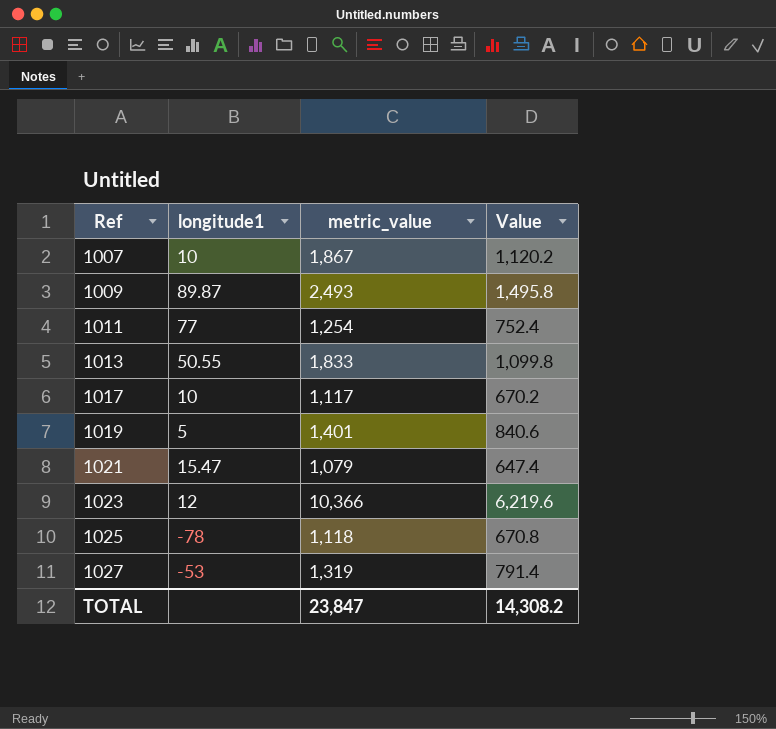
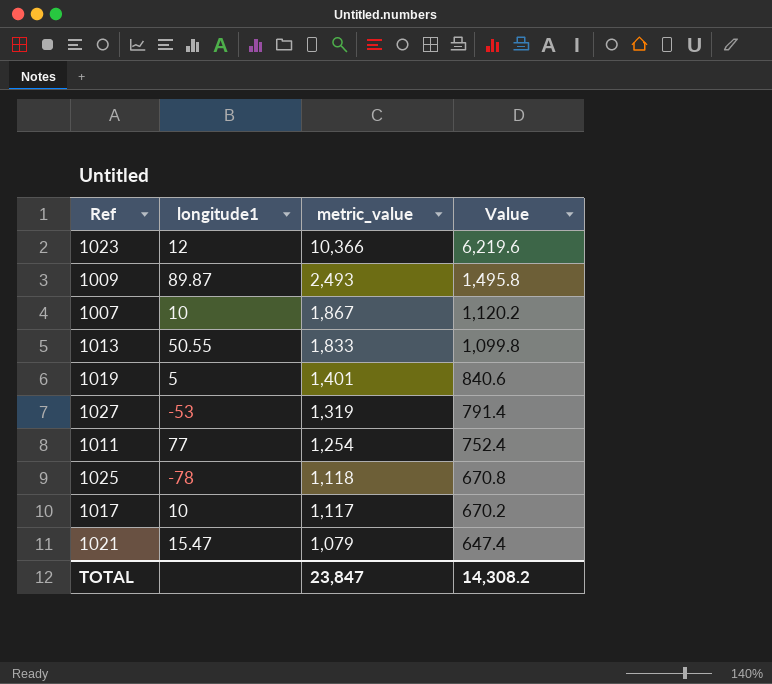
row order: Ref ascending -> metric_value descending

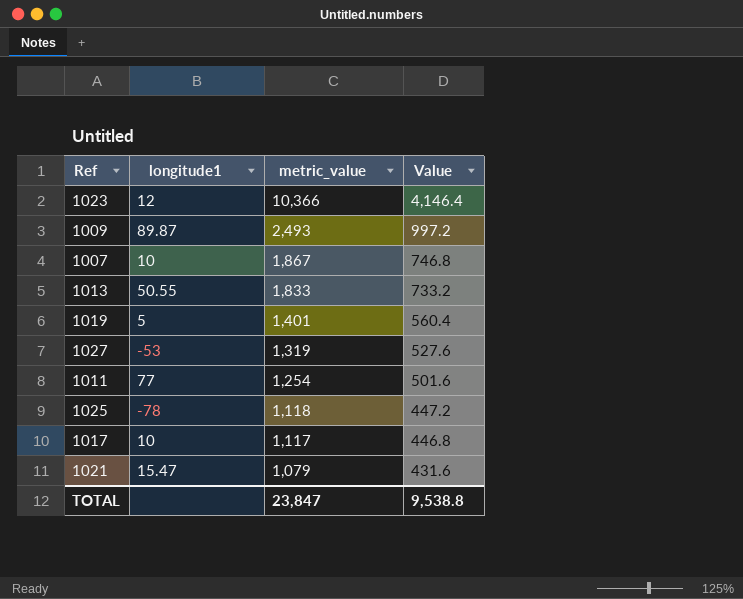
column Value | formula: [metric_value] * 0.6 -> [metric_value] * 0.4
TOTAL | Value: 14,308.2 -> 9,538.8

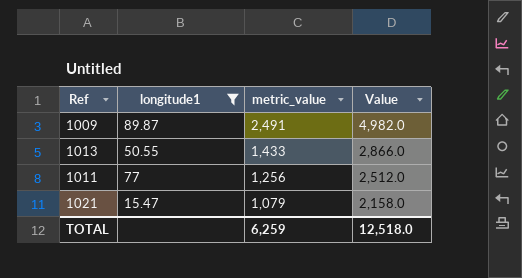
filter: none -> longitude1 >= 15.47
column Value | formula: [metric_value] * 0.4 -> [metric_value] * 2
1009 | metric_value: 2,493 -> 2,491
1013 | metric_value: 1,833 -> 1,433
1011 | metric_value: 1,254 -> 1,256
TOTAL | metric_value: 23,847 -> 6,259
TOTAL | Value: 9,538.8 -> 12,518.0

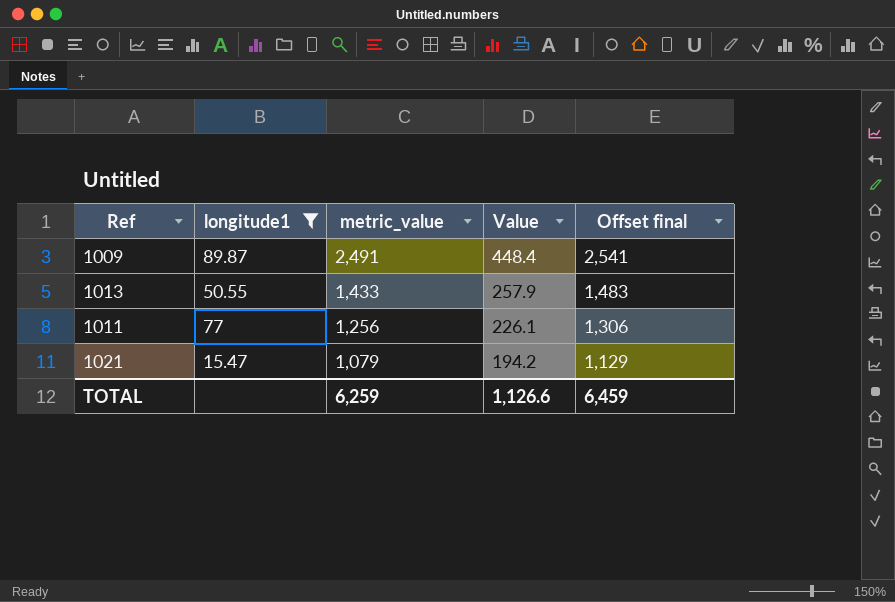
column Value | formula: [metric_value] * 2 -> [metric_value] * 0.18
column Offset final | formula: none -> [metric_value] + 50
TOTAL | Value: 12,518.0 -> 1,126.6

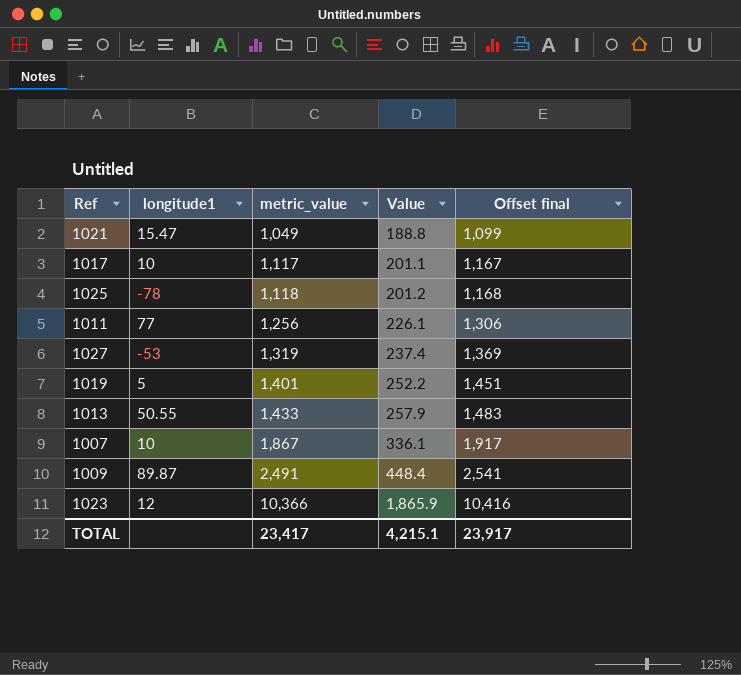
filter: longitude1 >= 15.47 -> none
row order: metric_value descending -> metric_value ascending
1021 | metric_value: 1,079 -> 1,049
1021 | Value: 194.2 -> 188.8
1021 | Offset final: 1,129 -> 1,099
TOTAL | metric_value: 6,259 -> 23,417
TOTAL | Value: 1,126.6 -> 4,215.1
TOTAL | Offset final: 6,459 -> 23,917

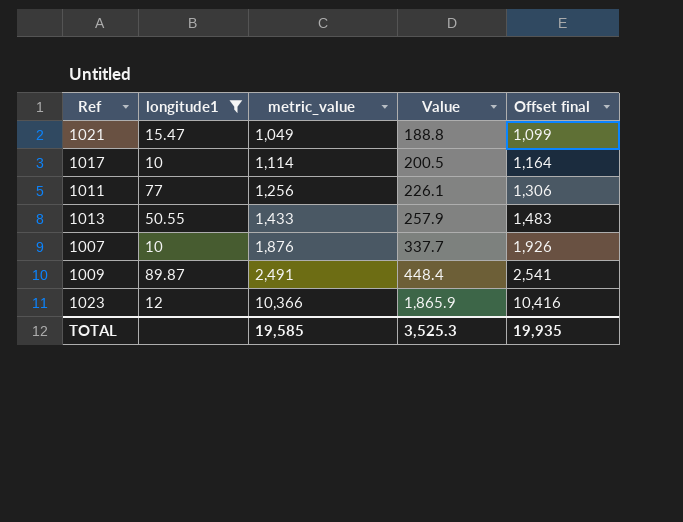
filter: none -> longitude1 >= 10
1017 | metric_value: 1,117 -> 1,114
1017 | Value: 201.1 -> 200.5
1017 | Offset final: 1,167 -> 1,164
1007 | metric_value: 1,867 -> 1,876
1007 | Value: 336.1 -> 337.7
1007 | Offset final: 1,917 -> 1,926
TOTAL | metric_value: 23,417 -> 19,585
TOTAL | Value: 4,215.1 -> 3,525.3
TOTAL | Offset final: 23,917 -> 19,935

